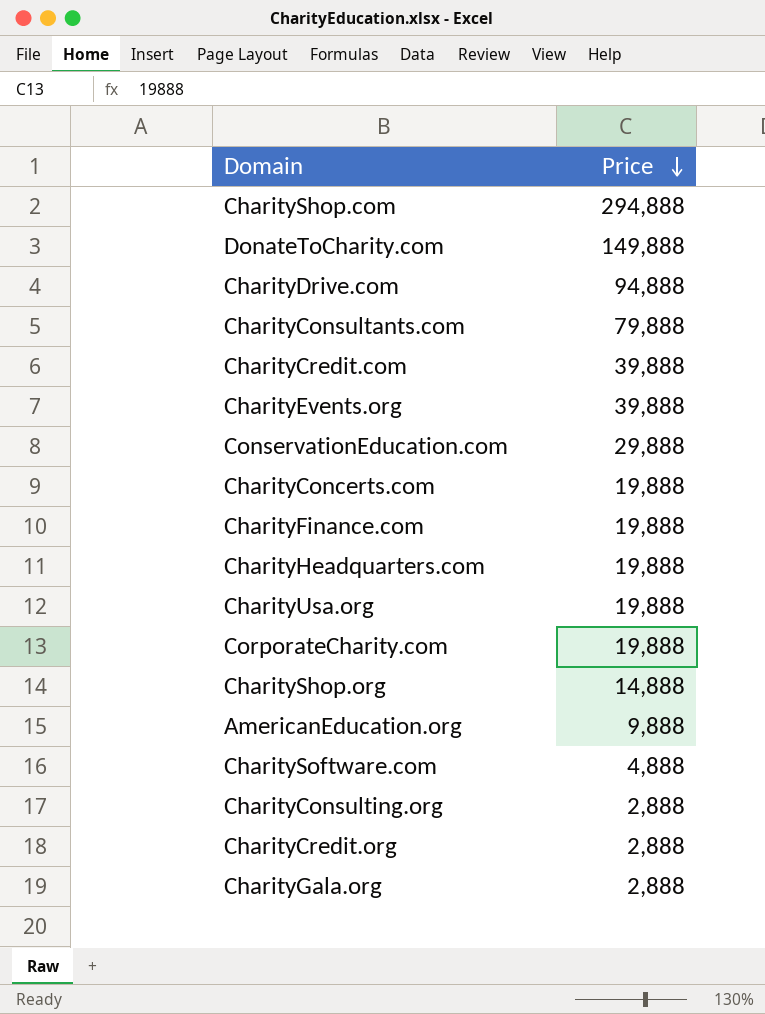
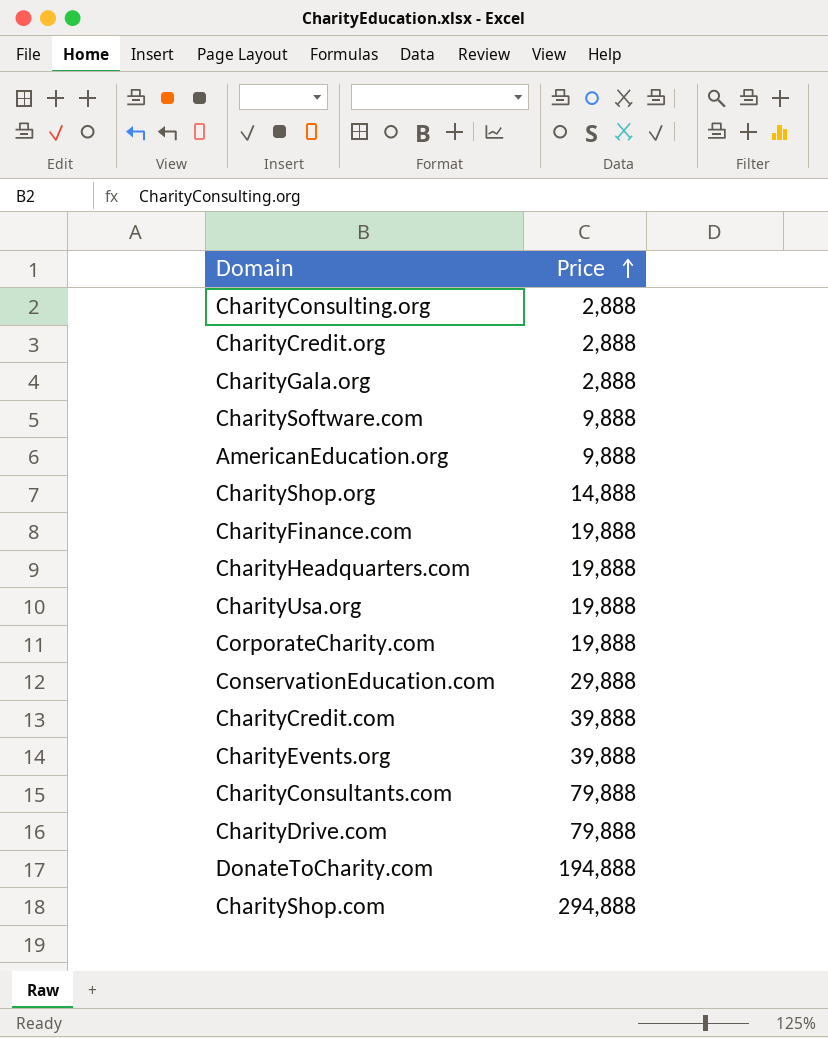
row order: Price descending -> Price ascending
row CharityConcerts.com: 19,888 -> none
CharitySoftware.com | Price: 4,888 -> 9,888
CharityDrive.com | Price: 94,888 -> 79,888
DonateToCharity.com | Price: 149,888 -> 194,888

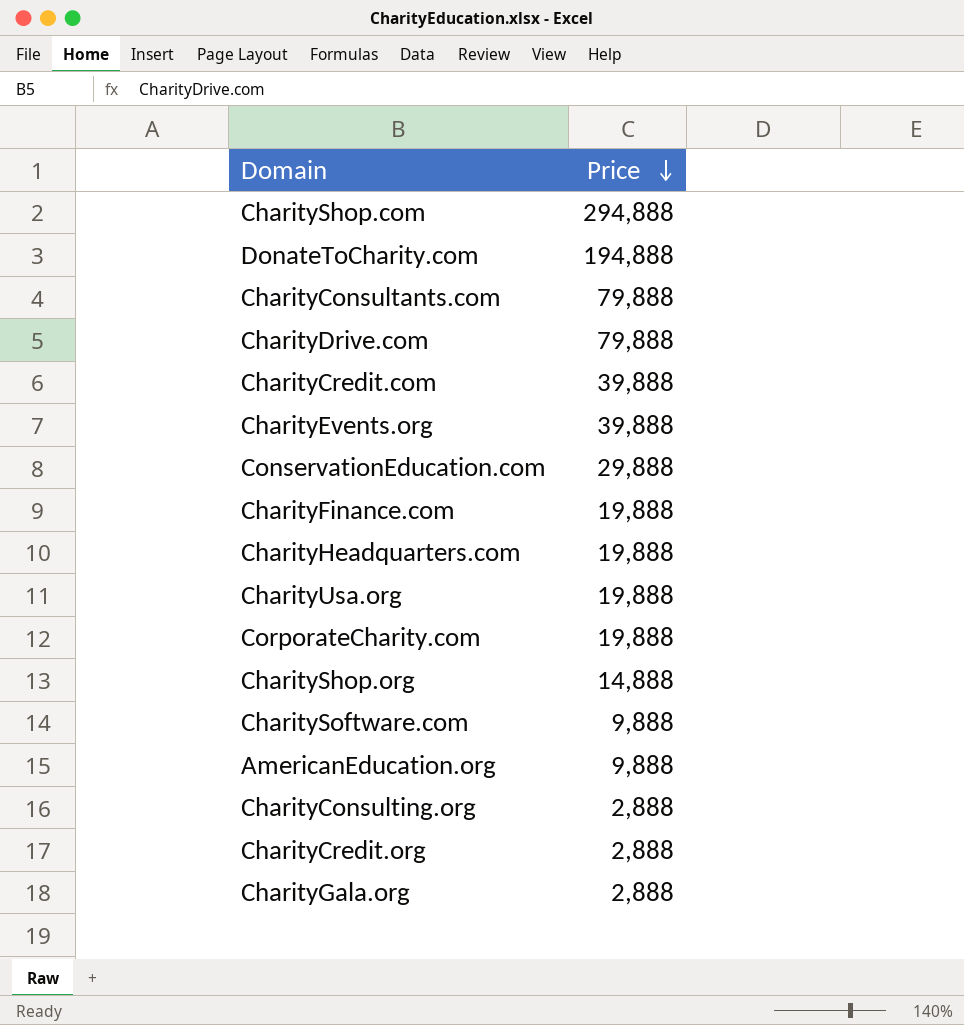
row order: Price ascending -> Price descending

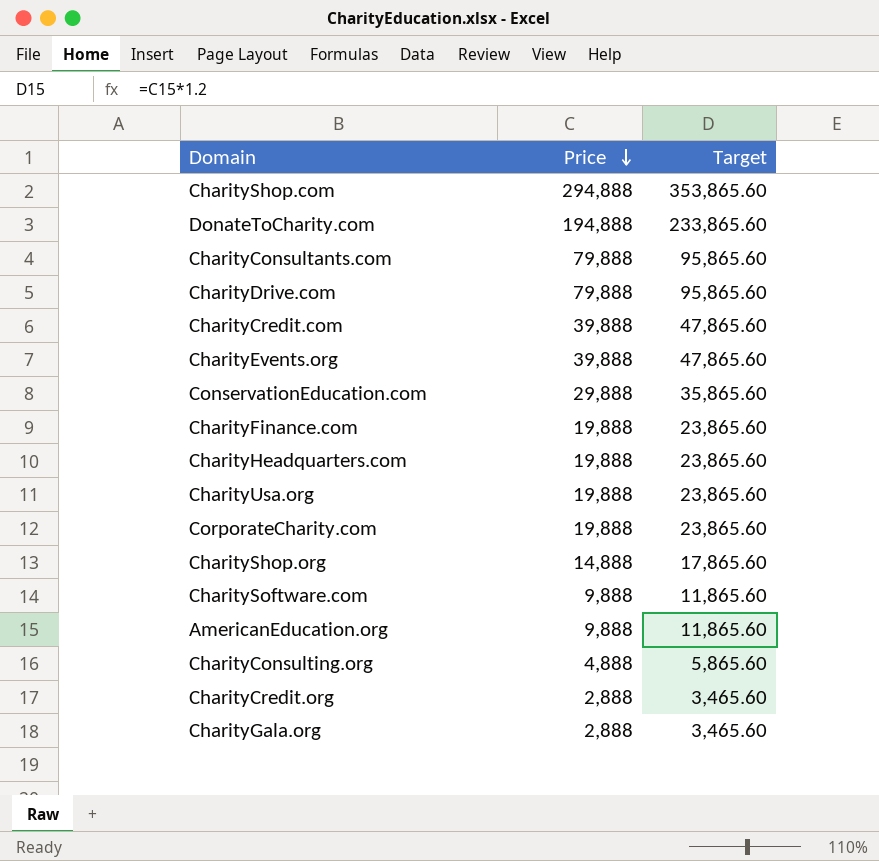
column Target | formula: none -> [Price] * 1.2
CharityConsulting.org | Price: 2,888 -> 4,888

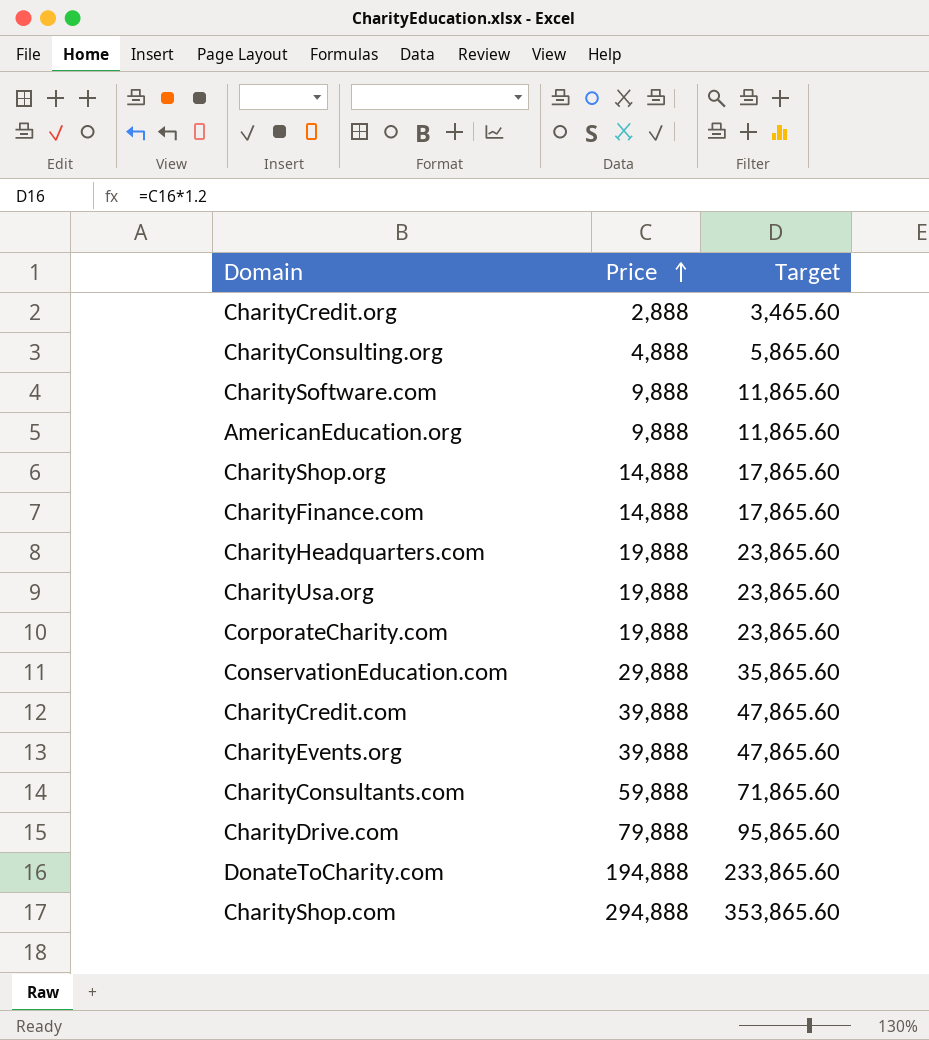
row order: Price descending -> Price ascending
row CharityGala.org: 2,888 | 3,465.60 -> none
CharityFinance.com | Price: 19,888 -> 14,888
CharityFinance.com | Target: 23,865.60 -> 17,865.60
CharityConsultants.com | Price: 79,888 -> 59,888
CharityConsultants.com | Target: 95,865.60 -> 71,865.60

